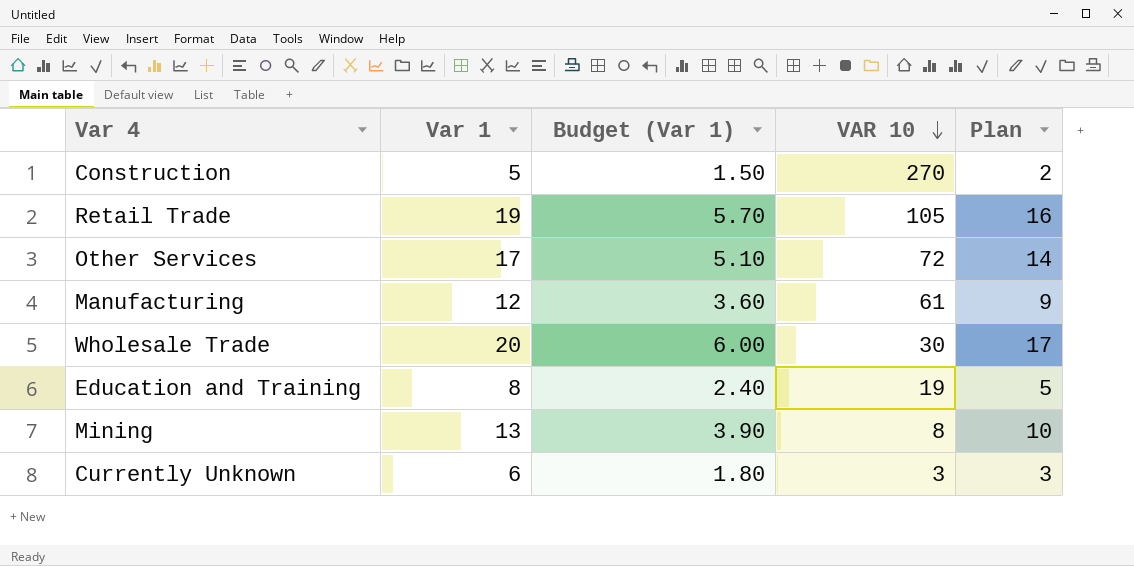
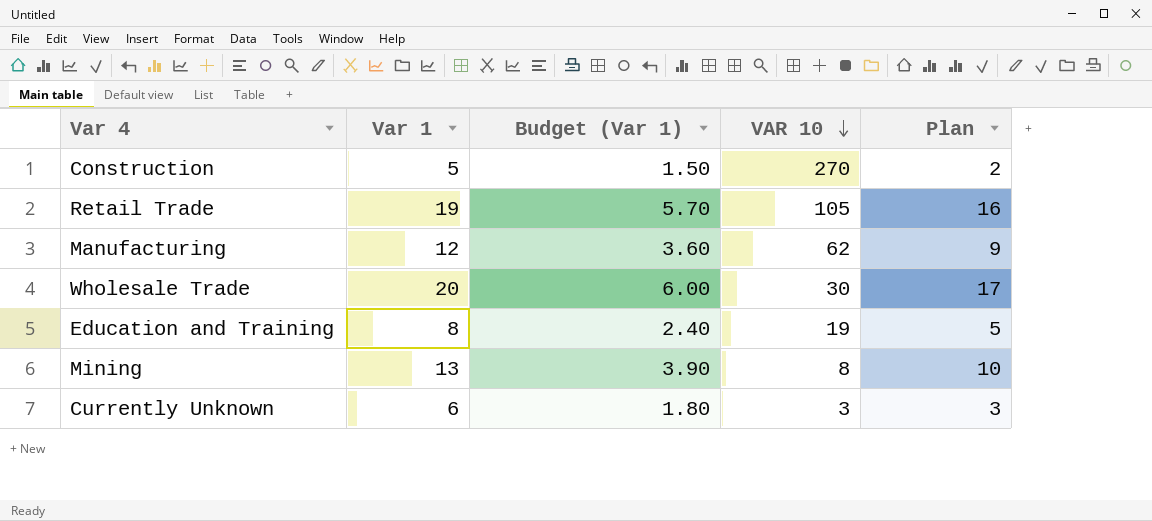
row Other Services: 17 | 5.10 | 72 | 14 -> none
Manufacturing | VAR 10: 61 -> 62

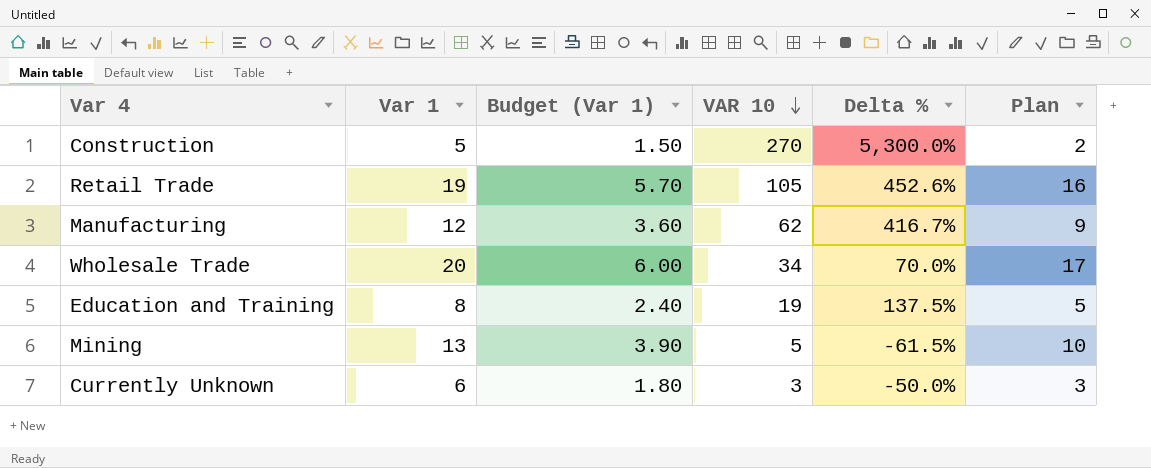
column Delta % | formula: none -> ([VAR 10] - [Var 1]) / [Var 1]
Wholesale Trade | VAR 10: 30 -> 34
Mining | VAR 10: 8 -> 5

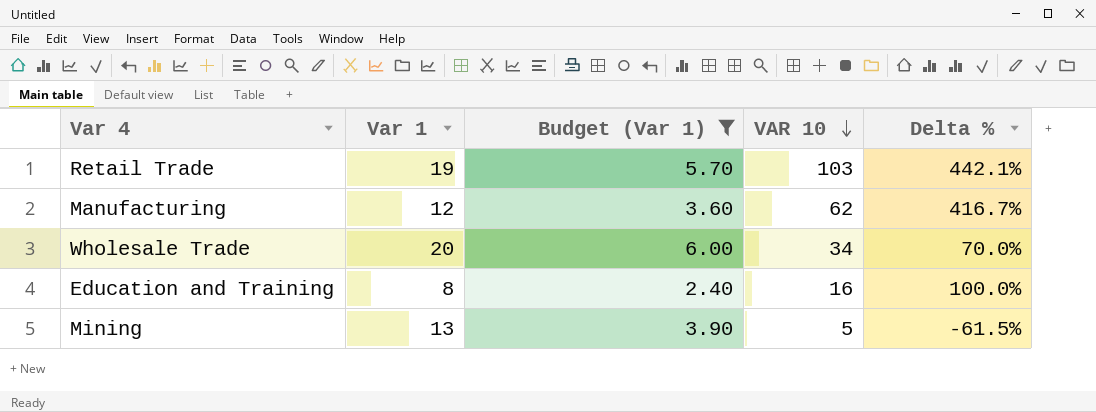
filter: none -> Budget (Var 1) >= 2.40
column Plan | formula: [Var 1] - 3 -> none
Retail Trade | VAR 10: 105 -> 103
Retail Trade | Delta %: 452.6% -> 442.1%
Education and Training | VAR 10: 19 -> 16
Education and Training | Delta %: 137.5% -> 100.0%

